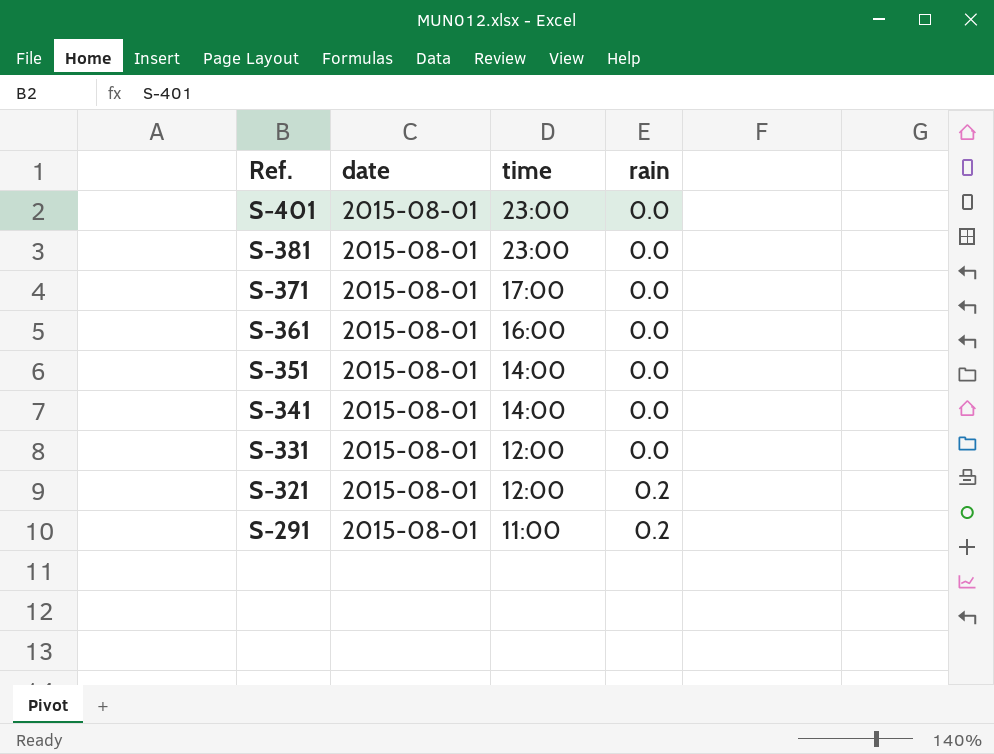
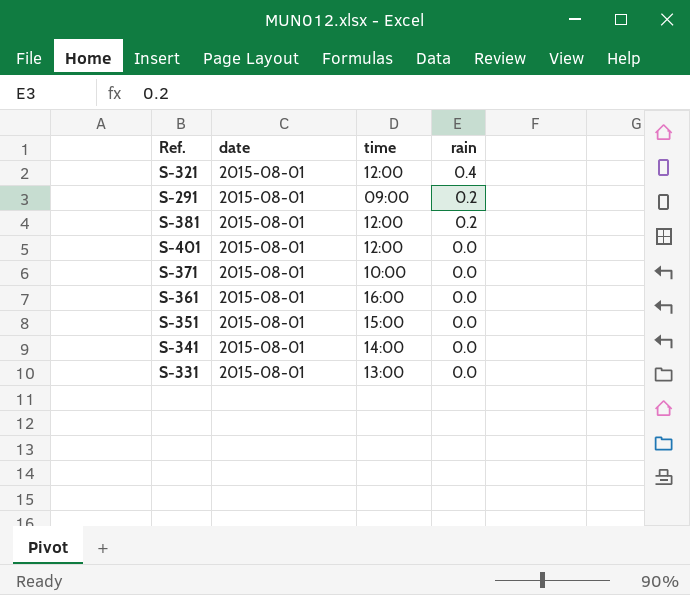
row order: Ref. descending -> rain descending
S-321 | rain: 0.2 -> 0.4
S-291 | time: 11:00 -> 09:00
S-381 | time: 23:00 -> 12:00
S-381 | rain: 0.0 -> 0.2
S-401 | time: 23:00 -> 12:00
S-371 | time: 17:00 -> 10:00
S-351 | time: 14:00 -> 15:00
S-331 | time: 12:00 -> 13:00

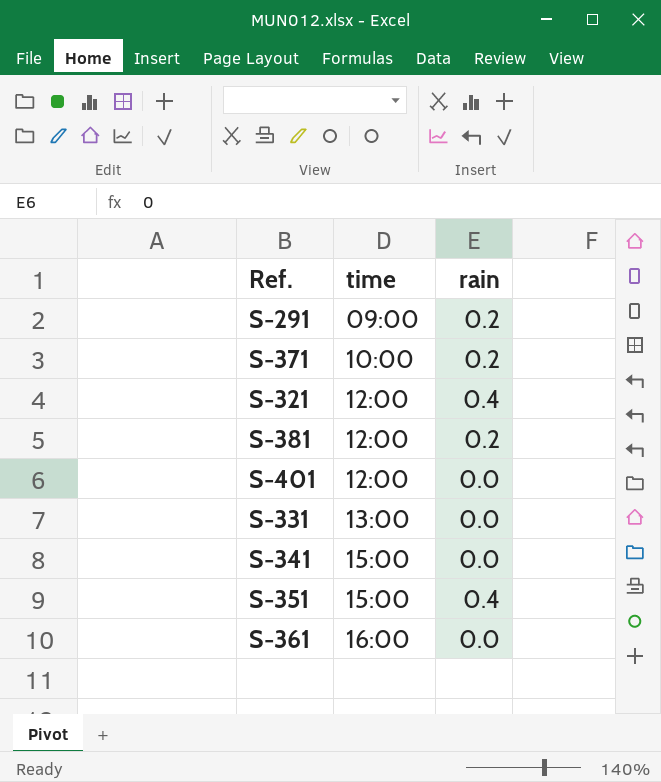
row order: rain descending -> time ascending
column date | position: 2 -> none
S-371 | rain: 0.0 -> 0.2
S-341 | time: 14:00 -> 15:00
S-351 | rain: 0.0 -> 0.4

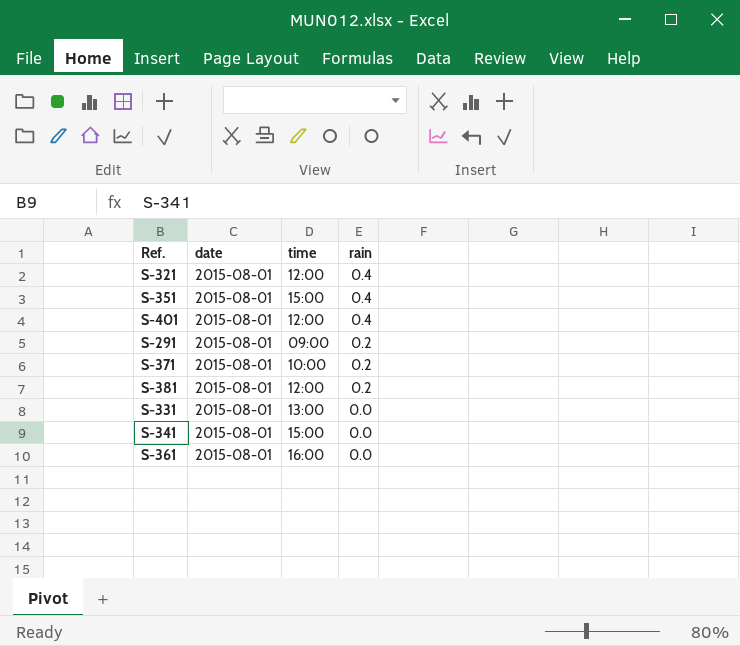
row order: time ascending -> rain descending
column date | position: none -> 2
S-401 | rain: 0.0 -> 0.4

